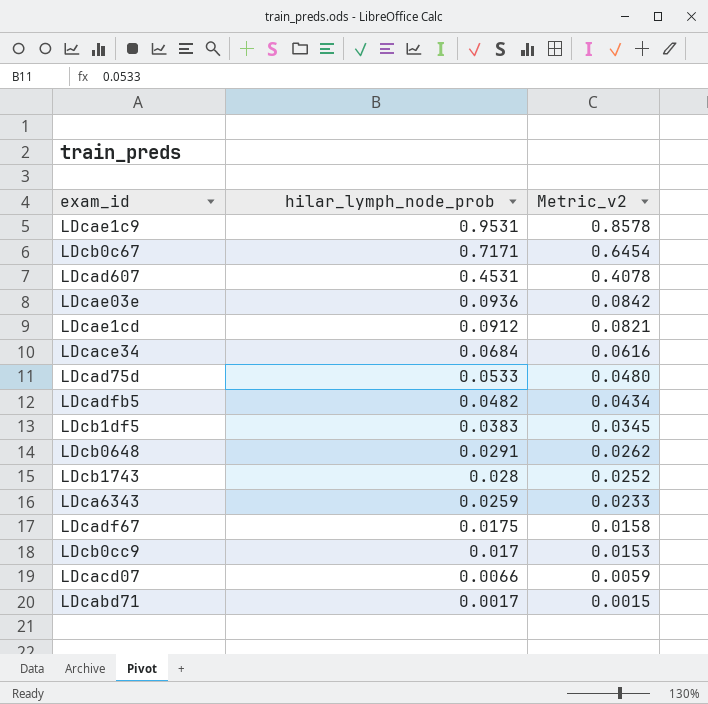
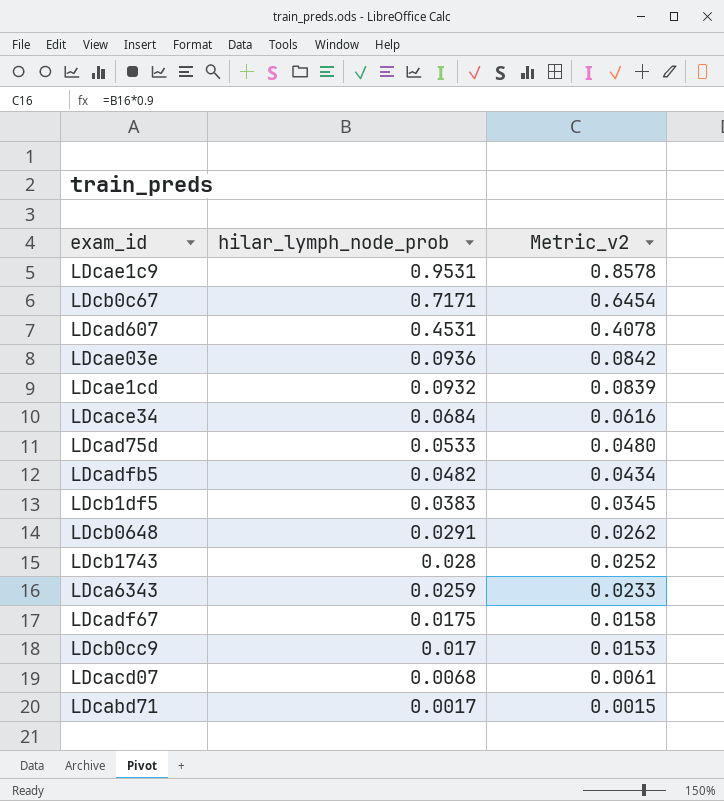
LDcae1cd | hilar_lymph_node_prob: 0.0912 -> 0.0932
LDcae1cd | Metric_v2: 0.0821 -> 0.0839
LDcacd07 | hilar_lymph_node_prob: 0.0066 -> 0.0068
LDcacd07 | Metric_v2: 0.0059 -> 0.0061

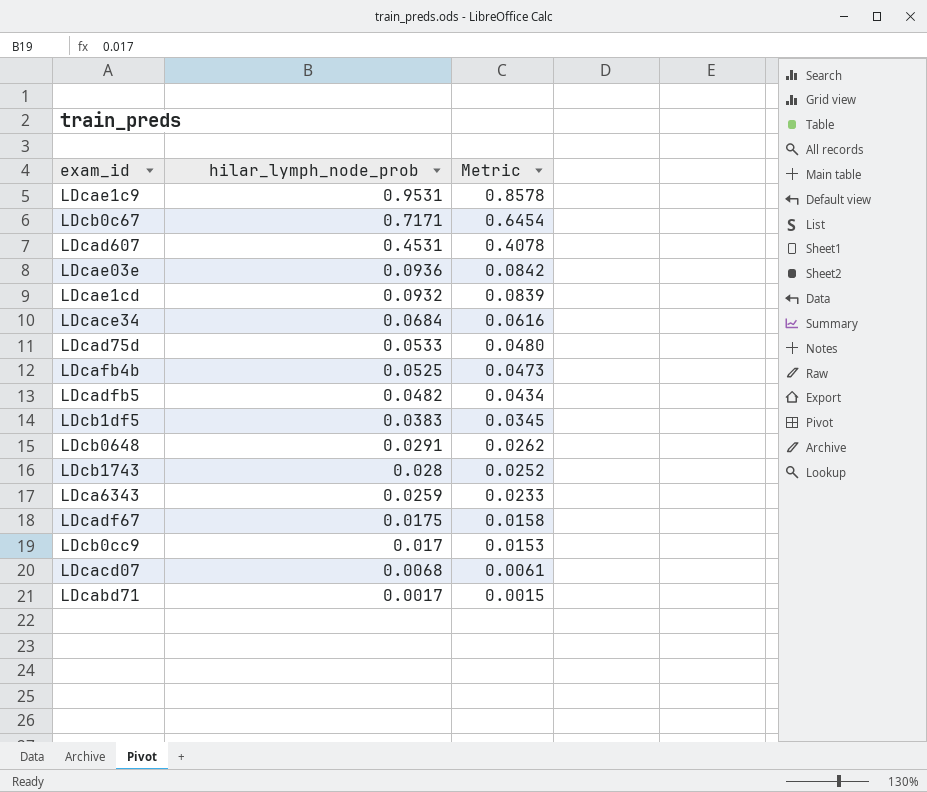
column name: Metric_v2 -> Metric
row LDcafb4b: none -> 0.0525 | 0.0473

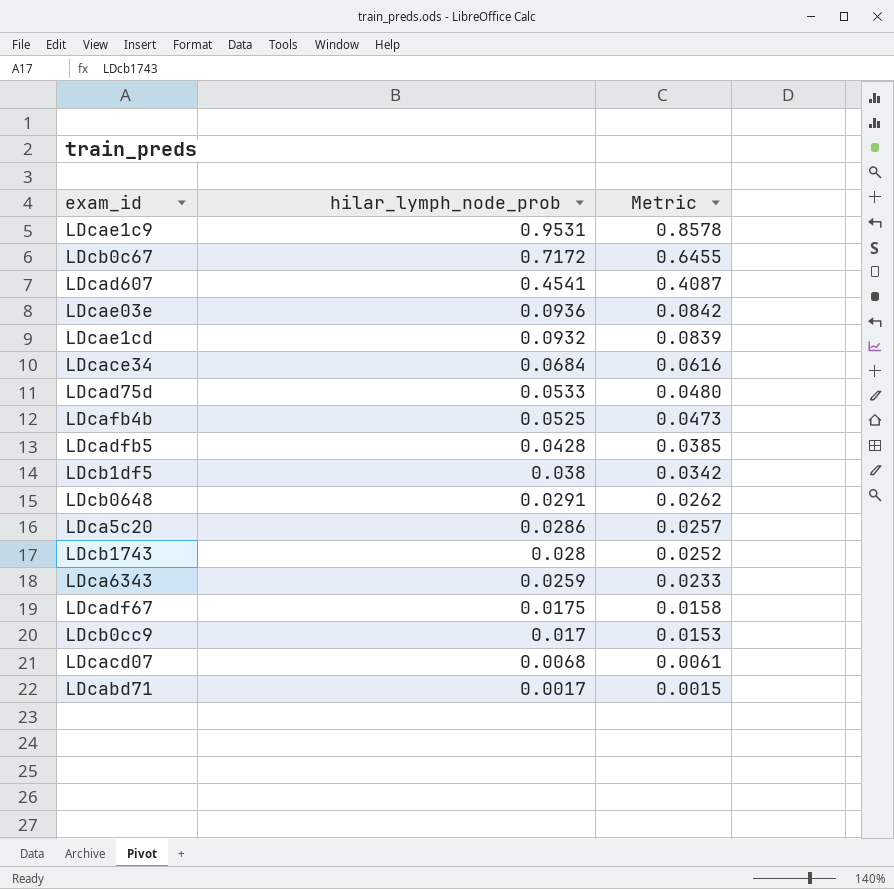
LDcb0c67 | hilar_lymph_node_prob: 0.7171 -> 0.7172
LDcb0c67 | Metric: 0.6454 -> 0.6455
LDcad607 | hilar_lymph_node_prob: 0.4531 -> 0.4541
LDcad607 | Metric: 0.4078 -> 0.4087
LDcadfb5 | hilar_lymph_node_prob: 0.0482 -> 0.0428
LDcadfb5 | Metric: 0.0434 -> 0.0385
LDcb1df5 | hilar_lymph_node_prob: 0.0383 -> 0.038
LDcb1df5 | Metric: 0.0345 -> 0.0342
row LDca5c20: none -> 0.0286 | 0.0257

